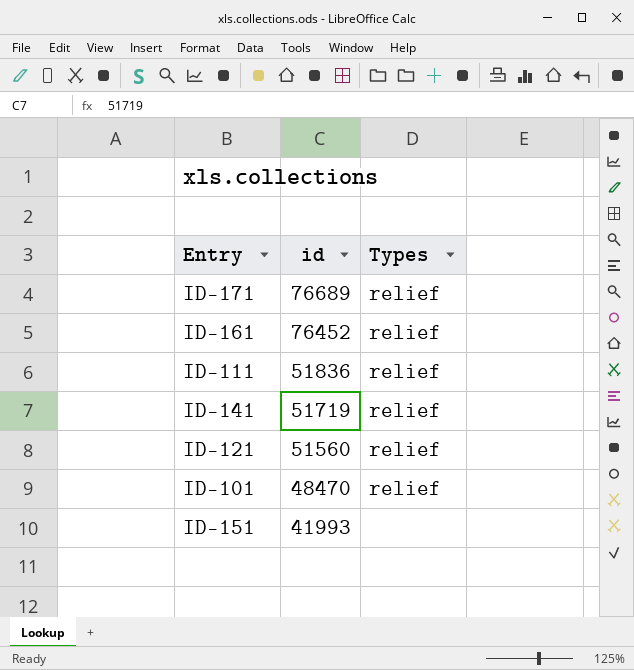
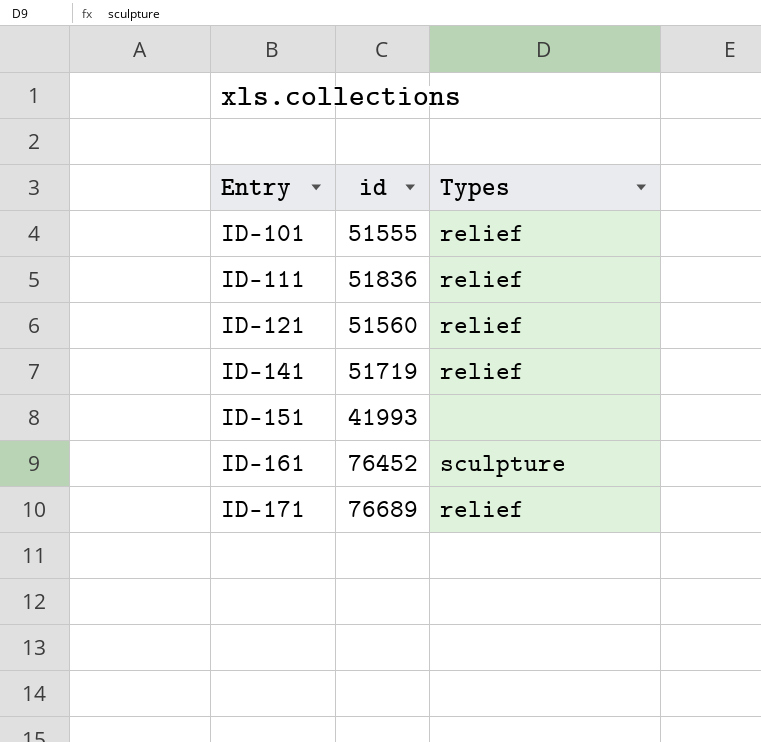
row order: id descending -> Entry ascending
ID-101 | id: 48470 -> 51555
ID-161 | Types: relief -> sculpture

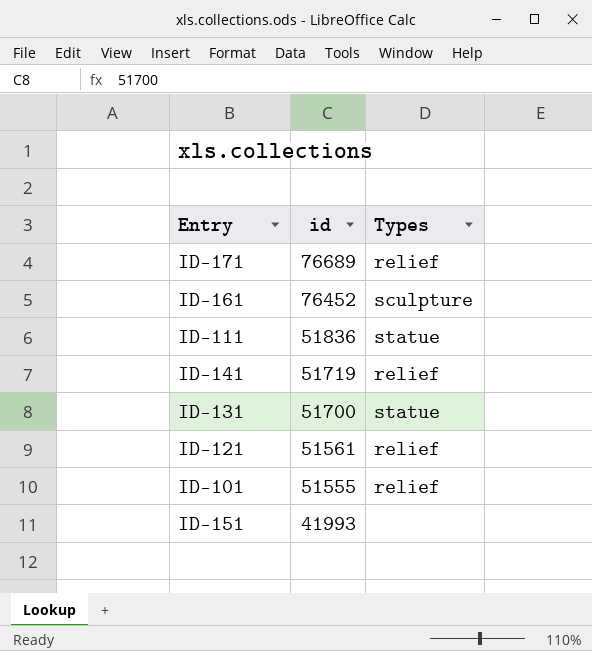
row order: Entry ascending -> id descending
ID-111 | Types: relief -> statue
row ID-131: none -> 51700 | statue
ID-121 | id: 51560 -> 51561

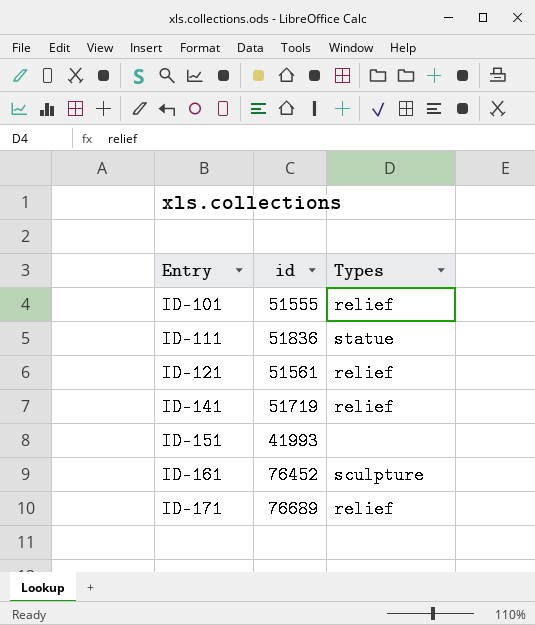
row order: id descending -> Entry ascending
row ID-131: 51700 | statue -> none

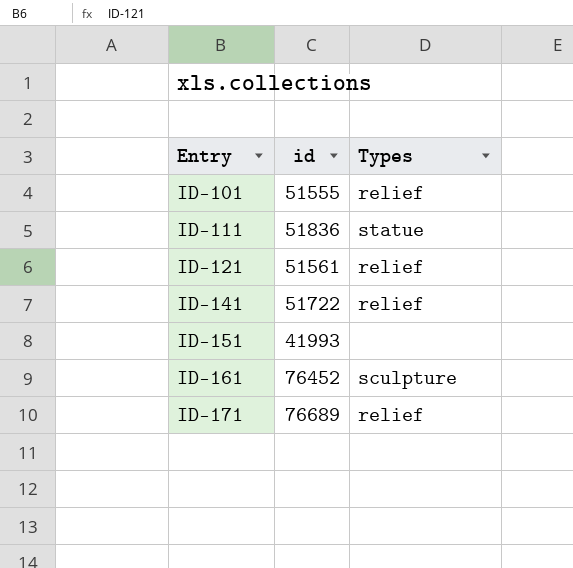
ID-141 | id: 51719 -> 51722

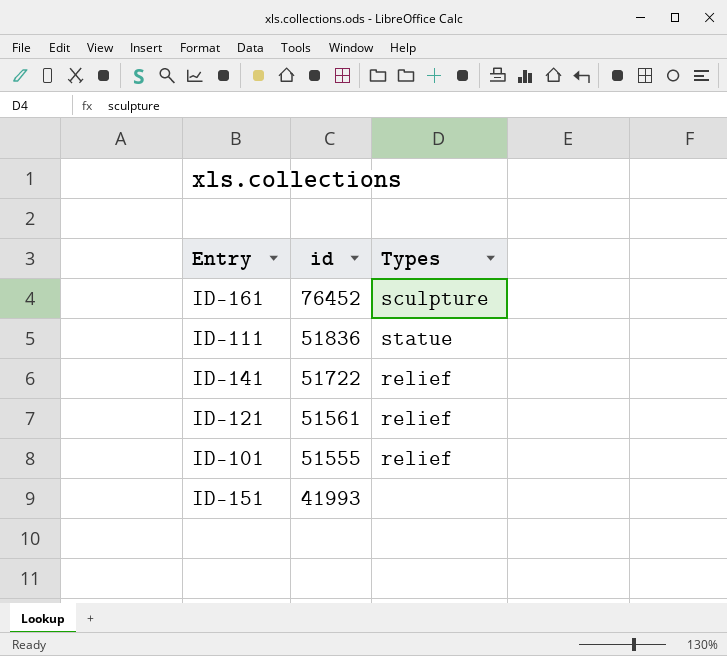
row order: Entry ascending -> id descending
row ID-171: 76689 | relief -> none

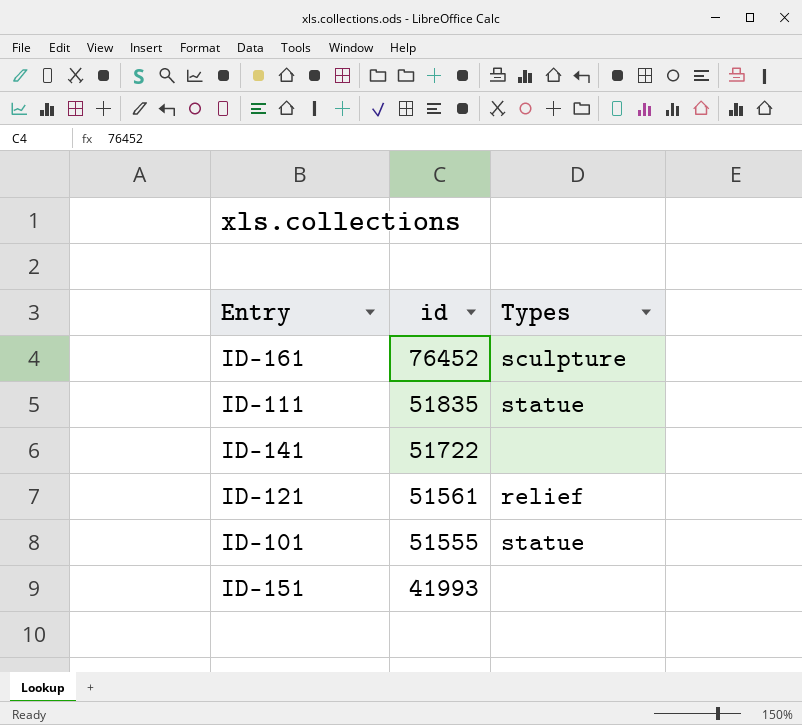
ID-111 | id: 51836 -> 51835
ID-141 | Types: relief -> none
ID-101 | Types: relief -> statue

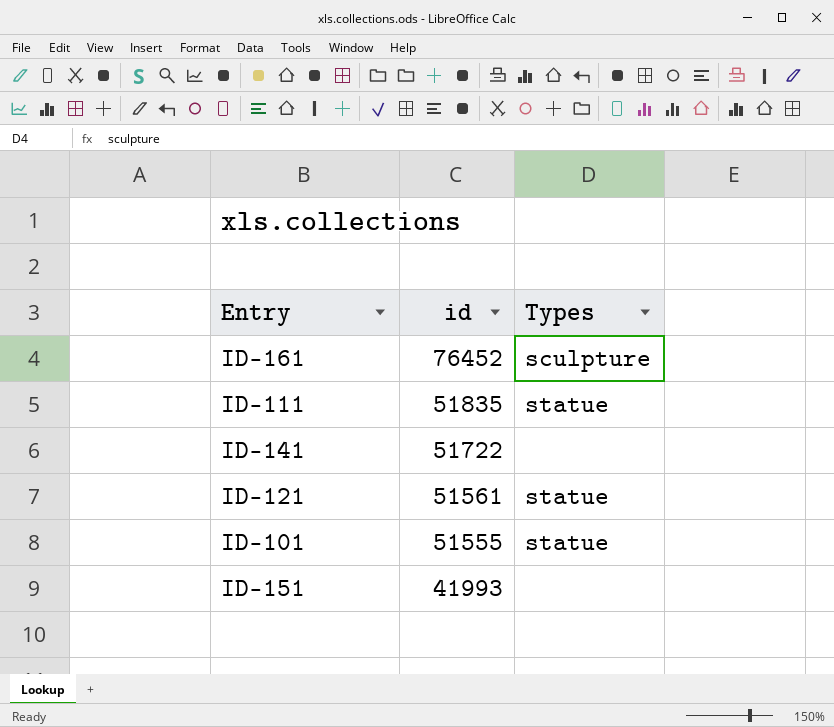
ID-121 | Types: relief -> statue

